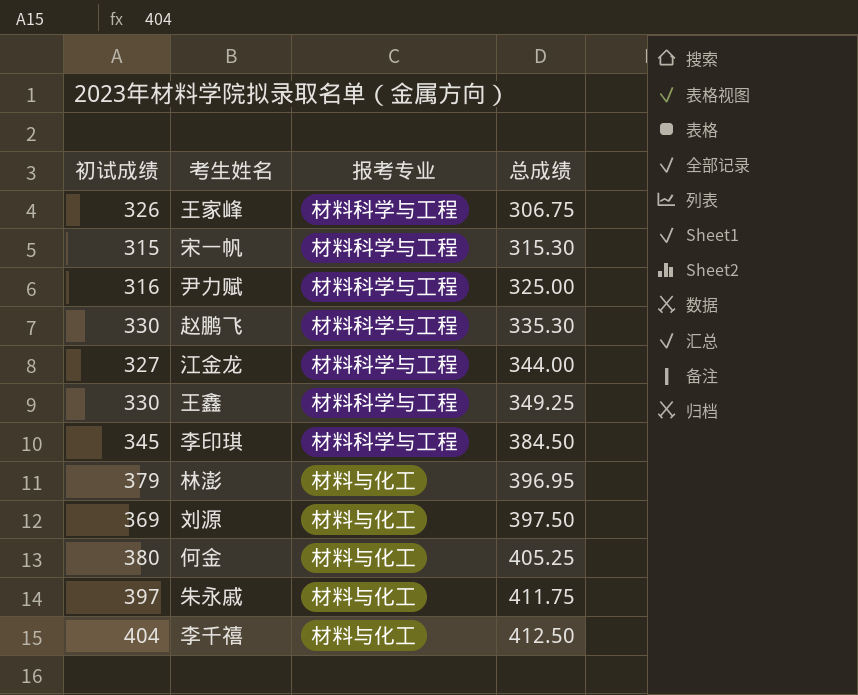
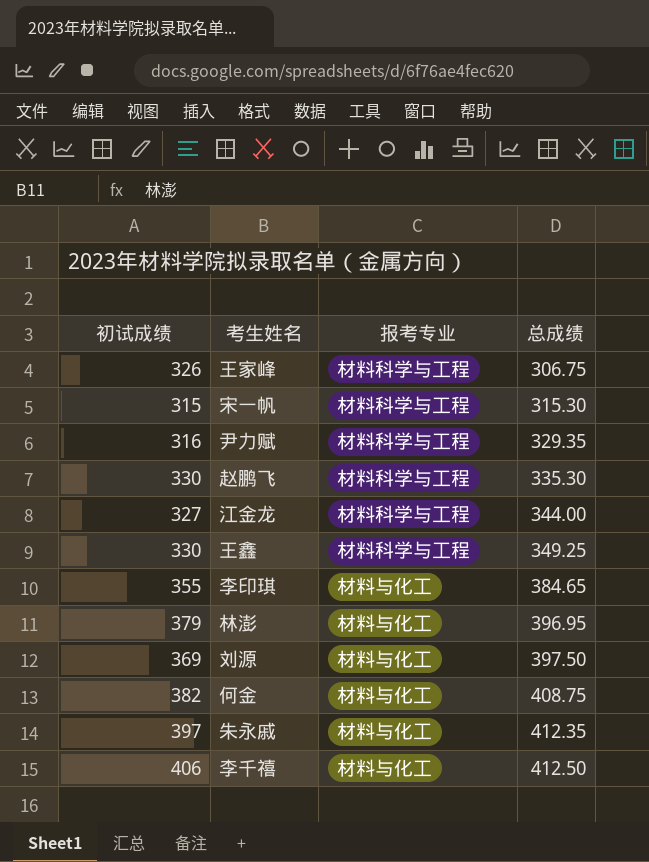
尹力赋 | 总成绩: 325.00 -> 329.35
李印琪 | 初试成绩: 345 -> 355
李印琪 | 报考专业: 材料科学与工程 -> 材料与化工
李印琪 | 总成绩: 384.50 -> 384.65
何金 | 初试成绩: 380 -> 382
何金 | 总成绩: 405.25 -> 408.75
朱永戚 | 总成绩: 411.75 -> 412.35
李千禧 | 初试成绩: 404 -> 406

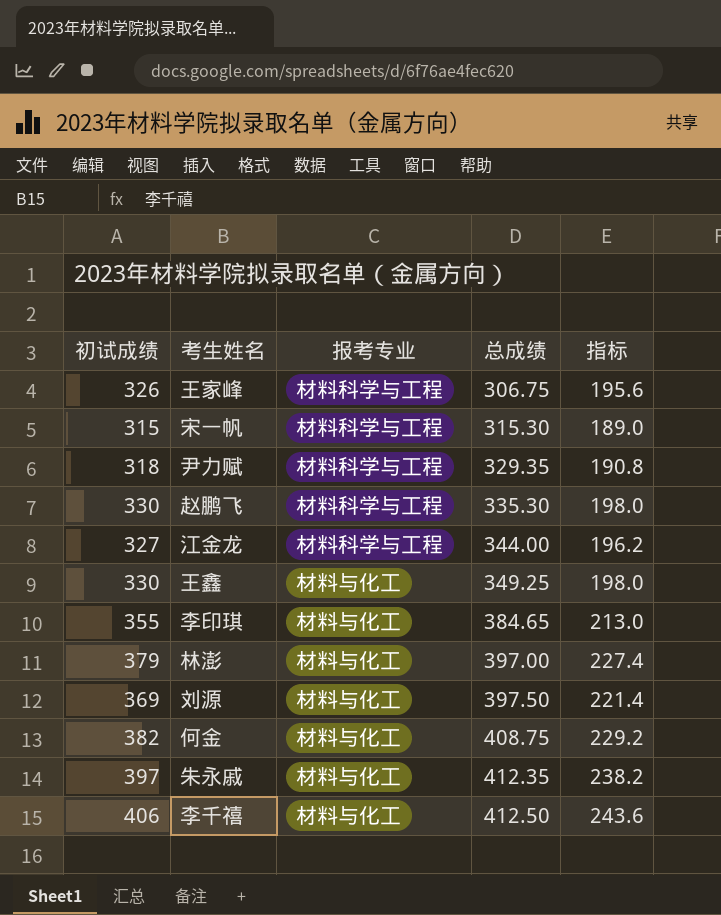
column 指标 | formula: none -> [初试成绩] * 0.6
尹力赋 | 初试成绩: 316 -> 318
王鑫 | 报考专业: 材料科学与工程 -> 材料与化工
林澎 | 总成绩: 396.95 -> 397.00

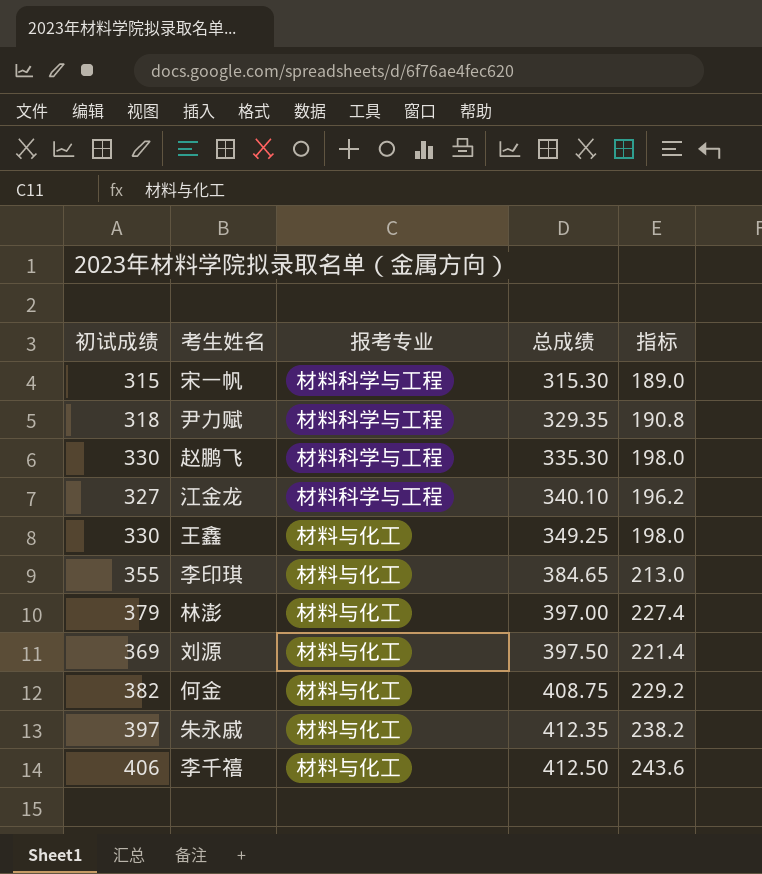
row 王家峰: 326 | 材料科学与工程 | 306.75 | 195.6 -> none
江金龙 | 总成绩: 344.00 -> 340.10

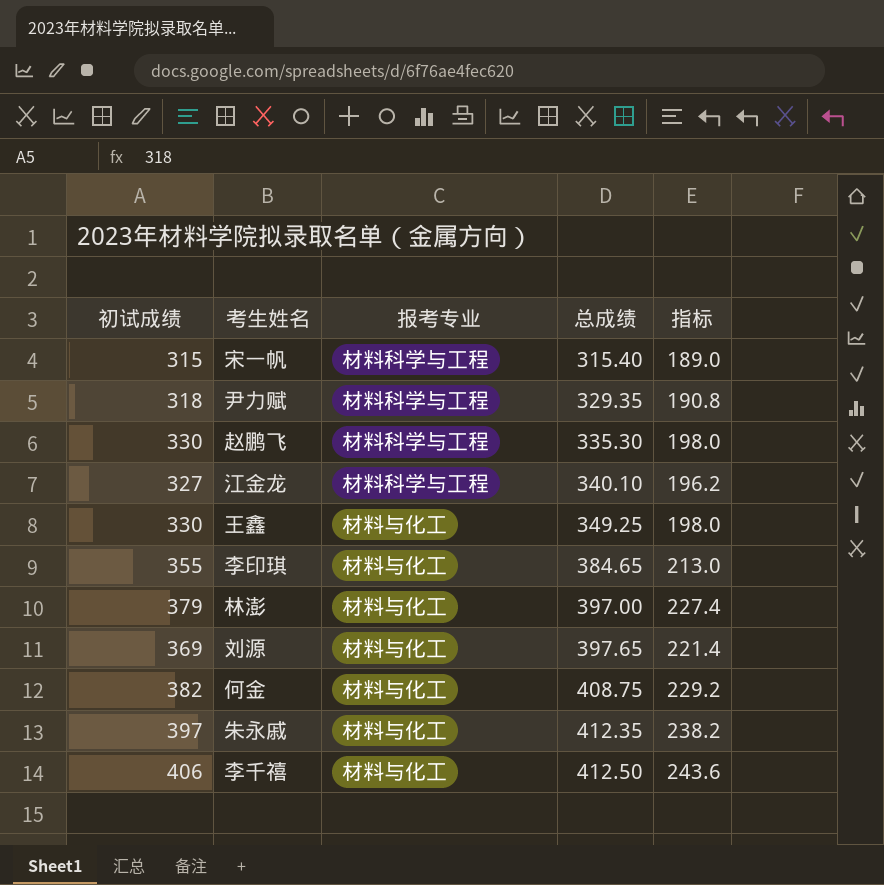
宋一帆 | 总成绩: 315.30 -> 315.40
刘源 | 总成绩: 397.50 -> 397.65

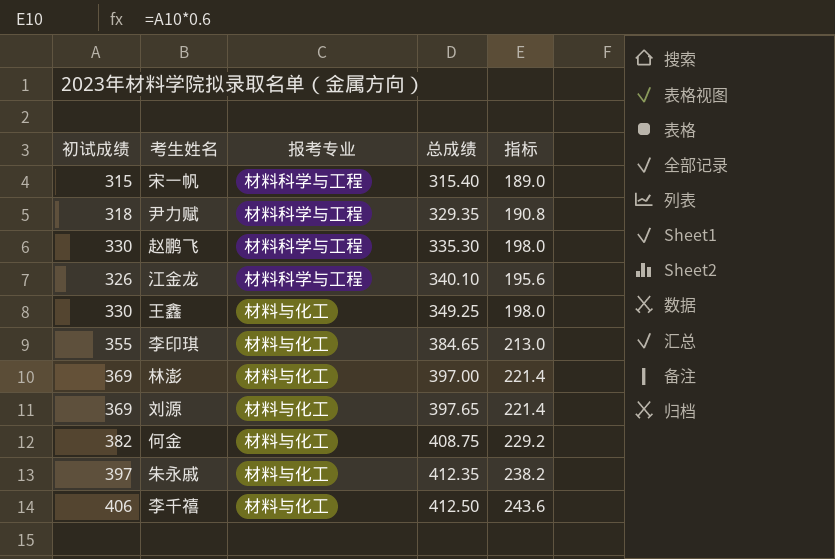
江金龙 | 初试成绩: 327 -> 326
江金龙 | 指标: 196.2 -> 195.6
林澎 | 初试成绩: 379 -> 369
林澎 | 指标: 227.4 -> 221.4

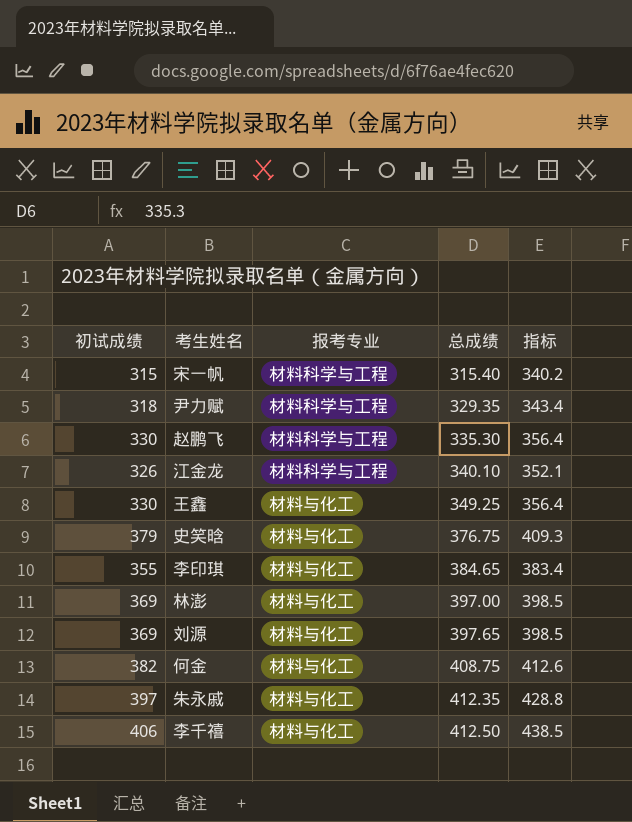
column 指标 | formula: [初试成绩] * 0.6 -> [初试成绩] * 1.08
row 史笑晗: none -> 379 | 材料与化工 | 376.75 | 409.3

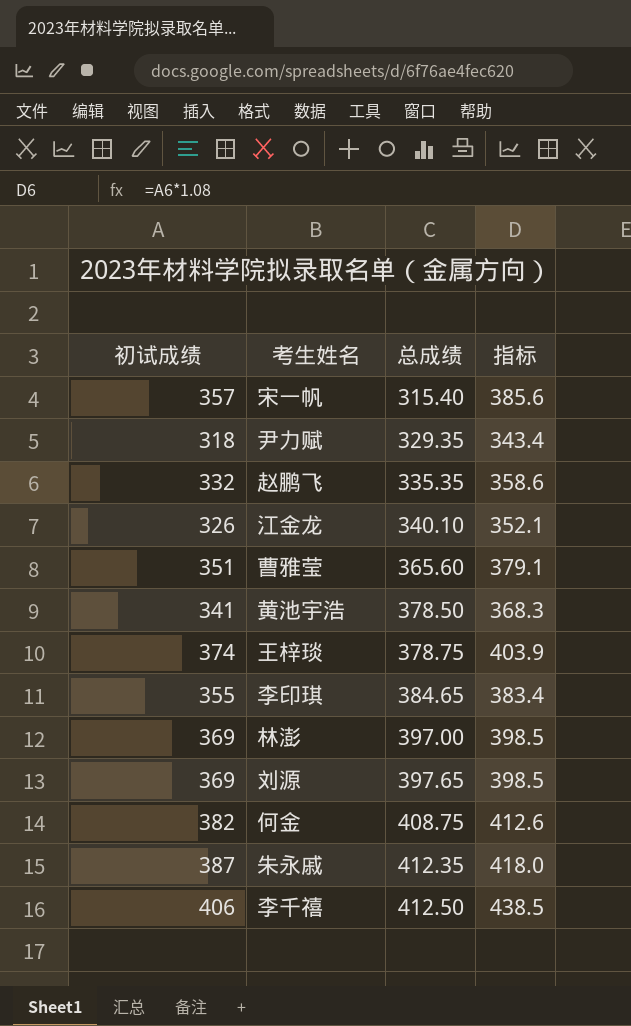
column 报考专业 | position: 3 -> none
row 王鑫: 330 | 材料与化工 | 349.25 | 356.4 -> none
row 史笑晗: 379 | 材料与化工 | 376.75 | 409.3 -> none
宋一帆 | 初试成绩: 315 -> 357
宋一帆 | 指标: 340.2 -> 385.6
赵鹏飞 | 初试成绩: 330 -> 332
赵鹏飞 | 总成绩: 335.30 -> 335.35
赵鹏飞 | 指标: 356.4 -> 358.6
row 曹雅莹: none -> 351 | 365.60 | 379.1
row 黄池宇浩: none -> 341 | 378.50 | 368.3
row 王梓琰: none -> 374 | 378.75 | 403.9
朱永戚 | 初试成绩: 397 -> 387
朱永戚 | 指标: 428.8 -> 418.0

